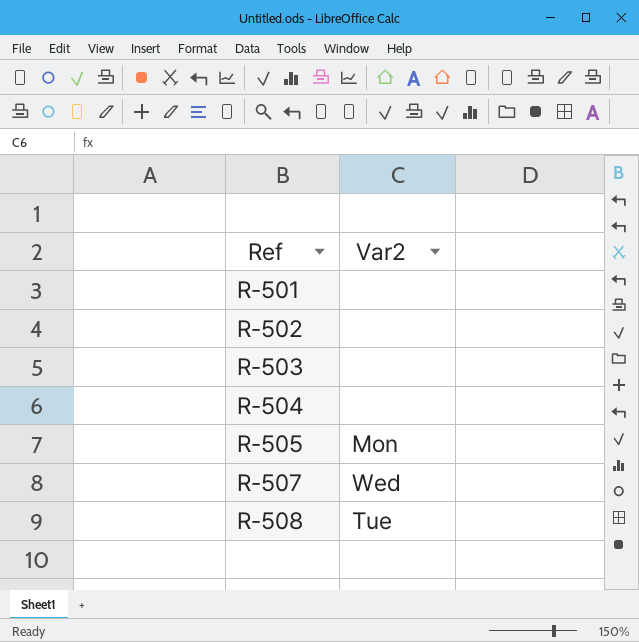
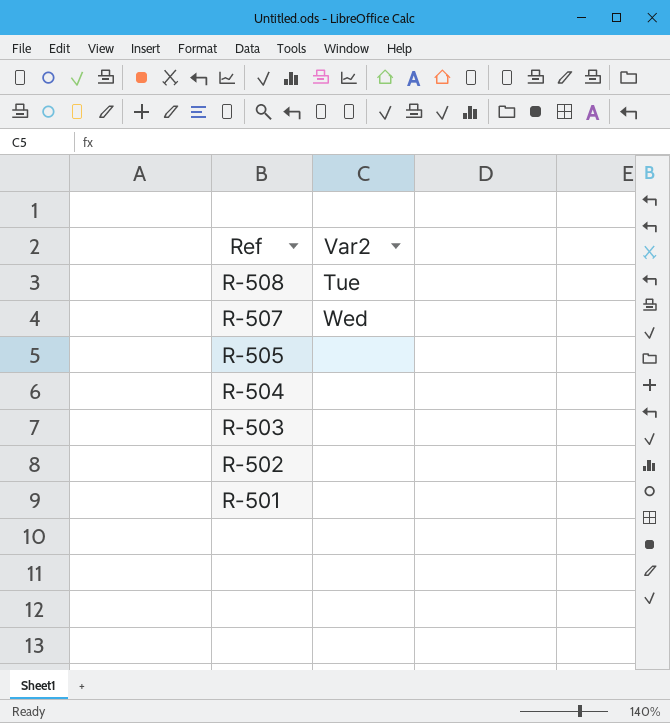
row order: Ref ascending -> Ref descending
R-505 | Var2: Mon -> none

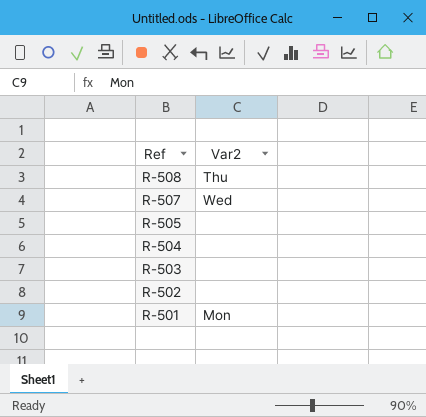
R-508 | Var2: Tue -> Thu
R-501 | Var2: none -> Mon

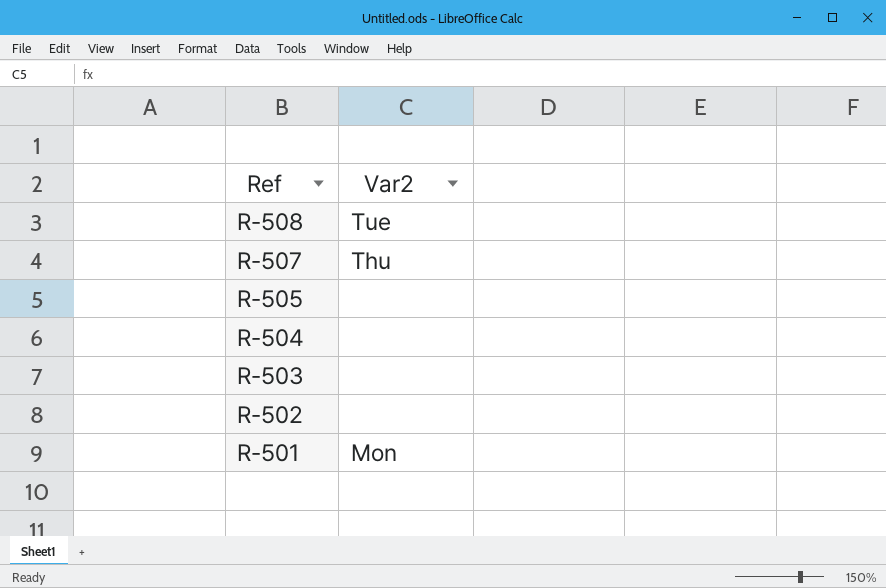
R-508 | Var2: Thu -> Tue
R-507 | Var2: Wed -> Thu

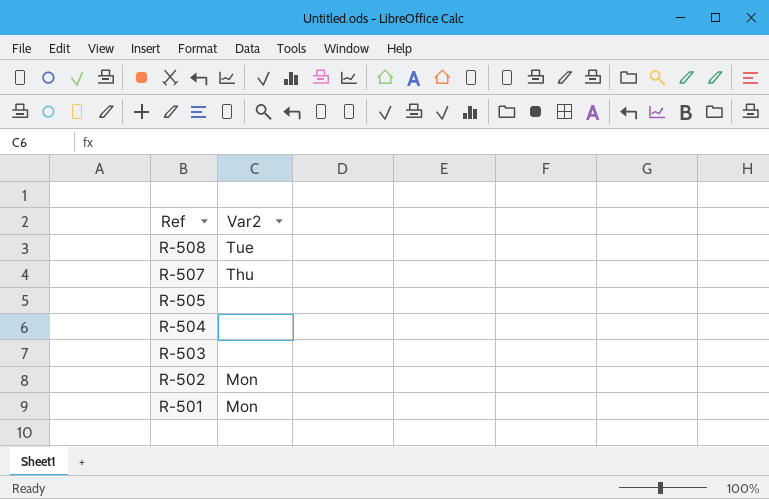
R-502 | Var2: none -> Mon

